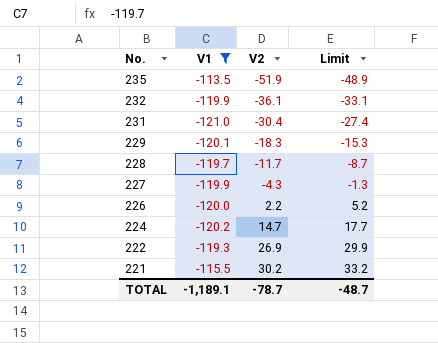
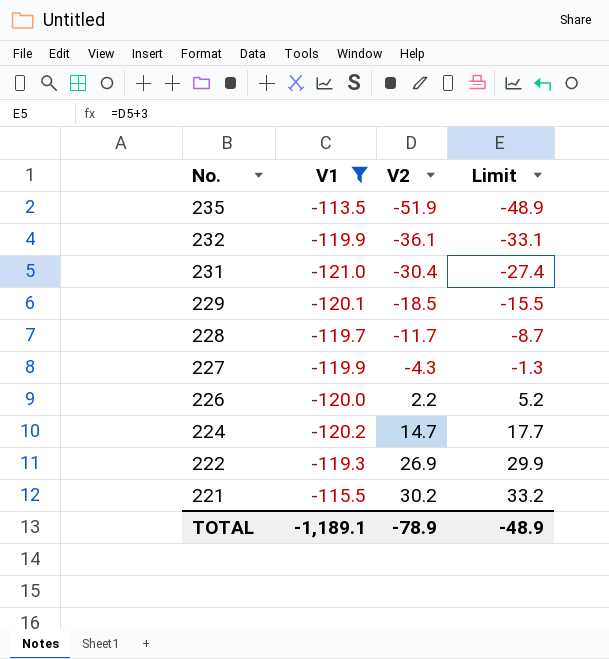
229 | V2: -18.3 -> -18.5
229 | Limit: -15.3 -> -15.5
TOTAL | V2: -78.7 -> -78.9
TOTAL | Limit: -48.7 -> -48.9

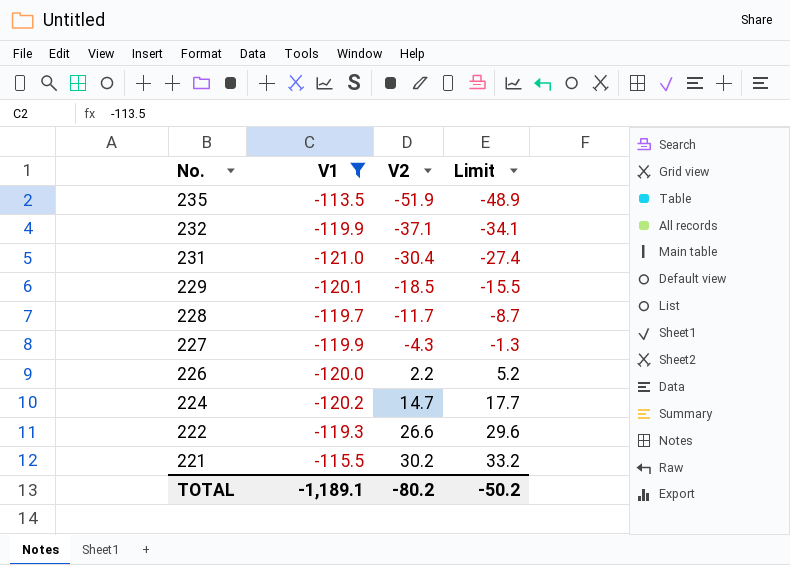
232 | V2: -36.1 -> -37.1
232 | Limit: -33.1 -> -34.1
222 | V2: 26.9 -> 26.6
222 | Limit: 29.9 -> 29.6
TOTAL | V2: -78.9 -> -80.2
TOTAL | Limit: -48.9 -> -50.2

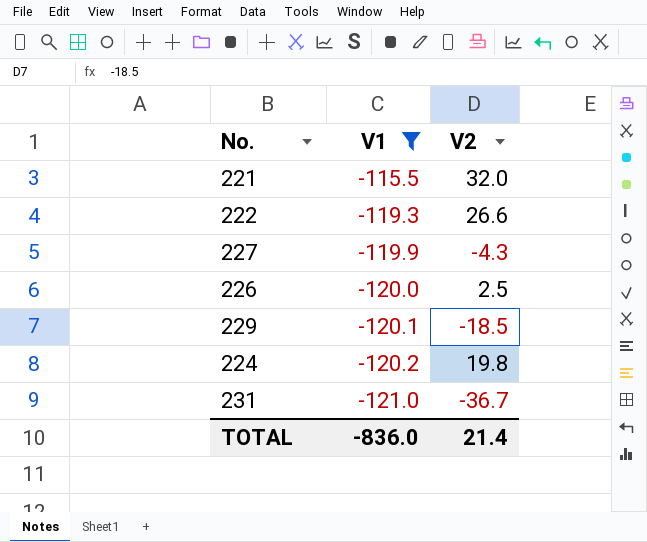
row order: No. descending -> V1 descending
column Limit | formula: [V2] + 3 -> none
row 235: -113.5 | -51.9 | -48.9 -> none
row 232: -119.9 | -37.1 | -34.1 -> none
row 228: -119.7 | -11.7 | -8.7 -> none
221 | V2: 30.2 -> 32.0
226 | V2: 2.2 -> 2.5
224 | V2: 14.7 -> 19.8
231 | V2: -30.4 -> -36.7
TOTAL | V1: -1,189.1 -> -836.0
TOTAL | V2: -80.2 -> 21.4

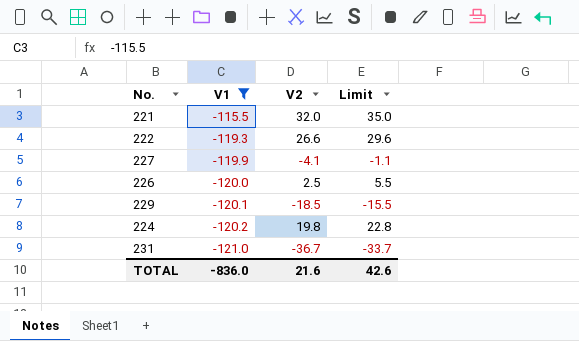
column Limit | formula: none -> [V2] + 3
227 | V2: -4.3 -> -4.1
TOTAL | V2: 21.4 -> 21.6

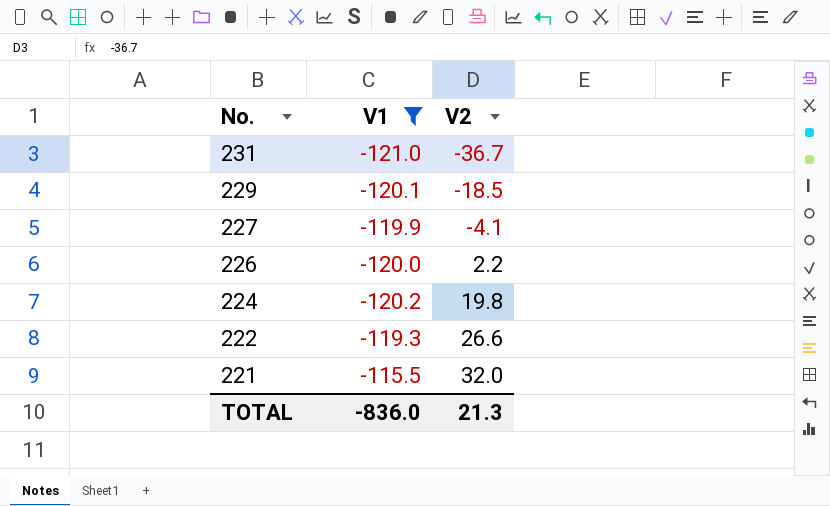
row order: V1 descending -> No. descending
column Limit | formula: [V2] + 3 -> none
226 | V2: 2.5 -> 2.2
TOTAL | V2: 21.6 -> 21.3

